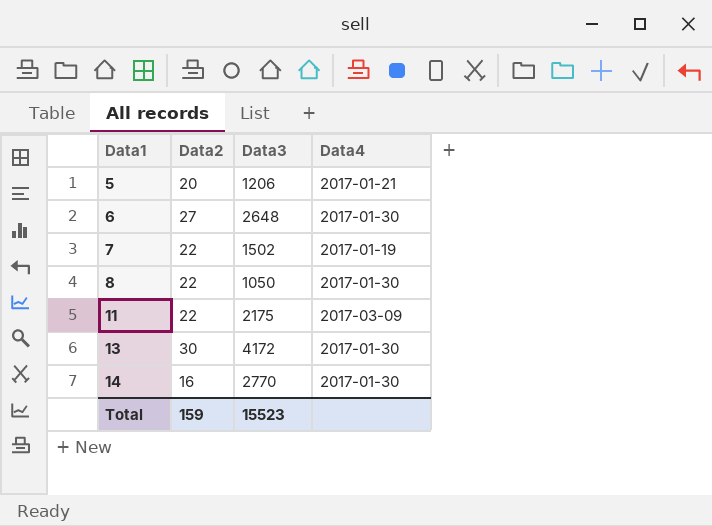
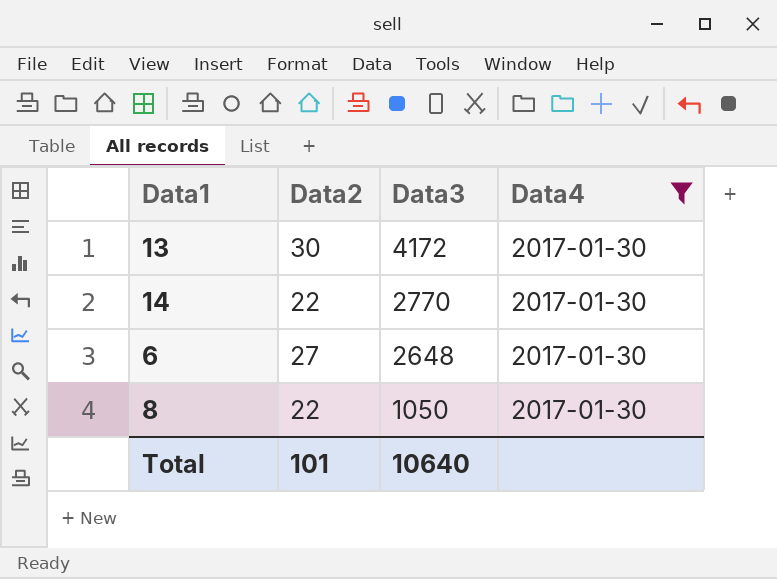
filter: none -> Data4 = 2017-01-30
row order: Data1 ascending -> Data3 descending
14 | Data2: 16 -> 22
Total | Data2: 159 -> 101
Total | Data3: 15523 -> 10640

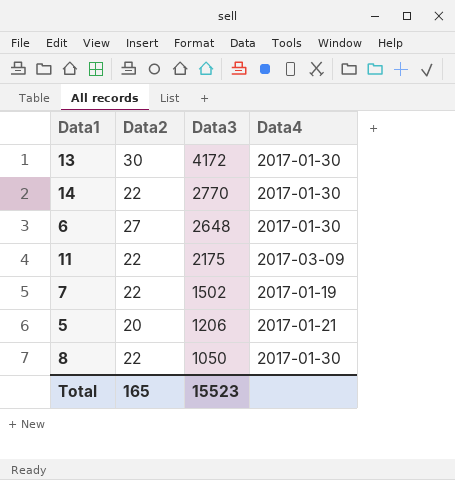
filter: Data4 = 2017-01-30 -> none
Total | Data2: 101 -> 165
Total | Data3: 10640 -> 15523

